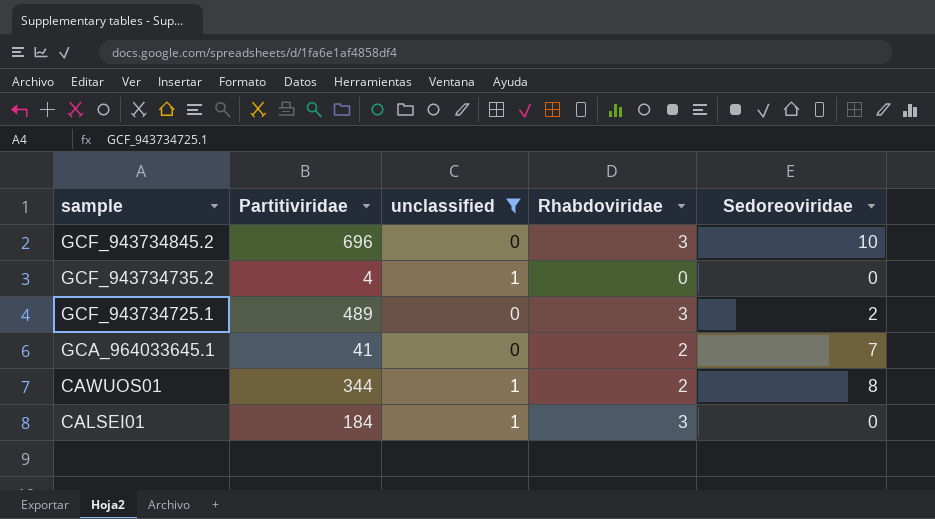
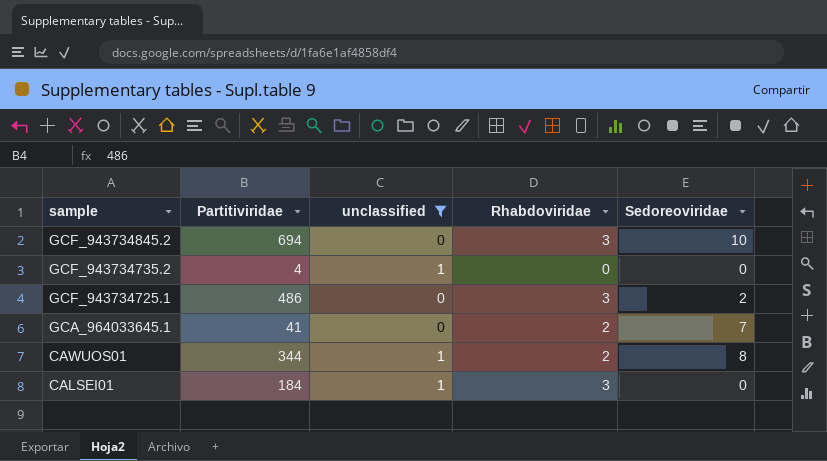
GCF_943734845.2 | Partitiviridae: 696 -> 694
GCF_943734725.1 | Partitiviridae: 489 -> 486

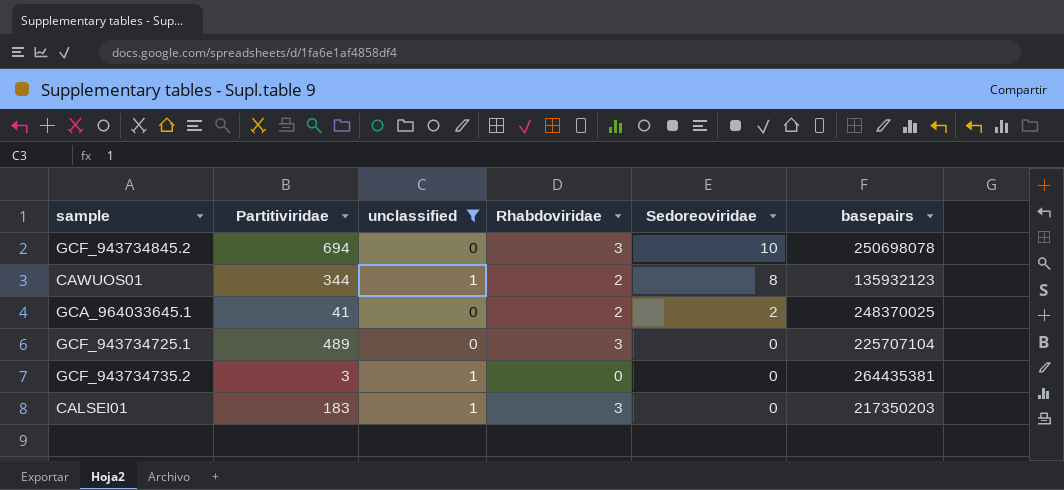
row order: sample descending -> Sedoreoviridae descending
column basepairs | position: none -> 6
GCA_964033645.1 | Sedoreoviridae: 7 -> 2
GCF_943734725.1 | Partitiviridae: 486 -> 489
GCF_943734725.1 | Sedoreoviridae: 2 -> 0
GCF_943734735.2 | Partitiviridae: 4 -> 3
CALSEI01 | Partitiviridae: 184 -> 183

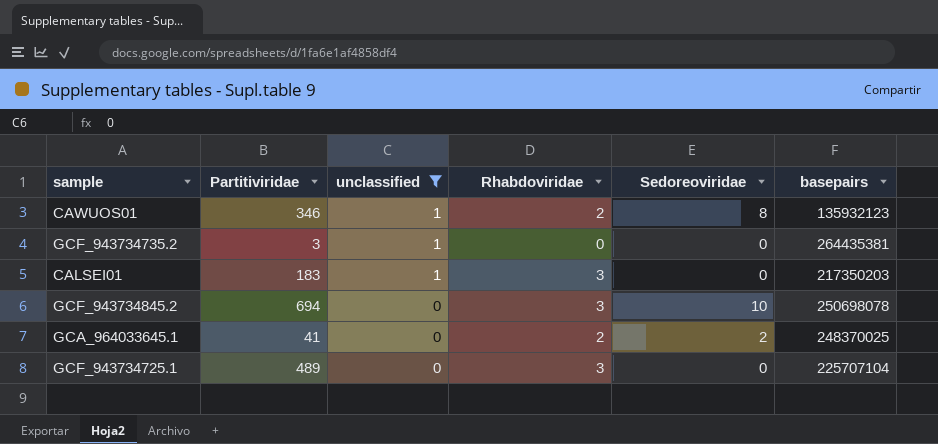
row order: Sedoreoviridae descending -> unclassified descending
CAWUOS01 | Partitiviridae: 344 -> 346

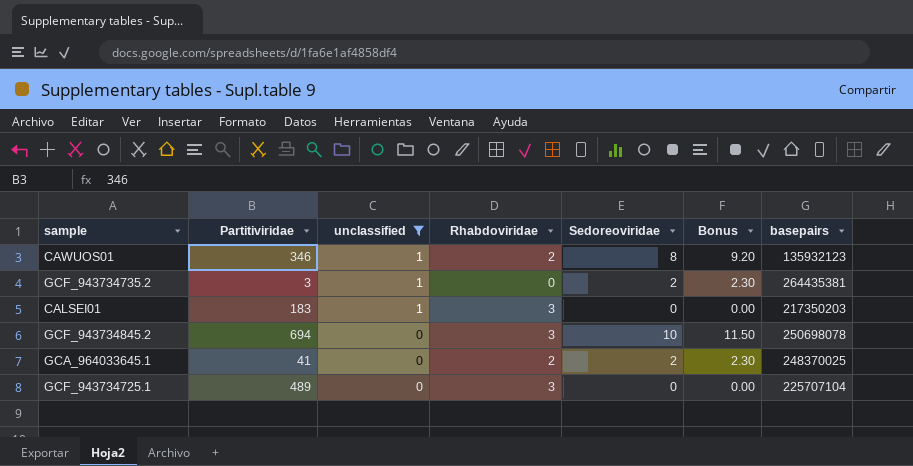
column Bonus | formula: none -> [Sedoreoviridae] * 1.15
GCF_943734735.2 | Sedoreoviridae: 0 -> 2

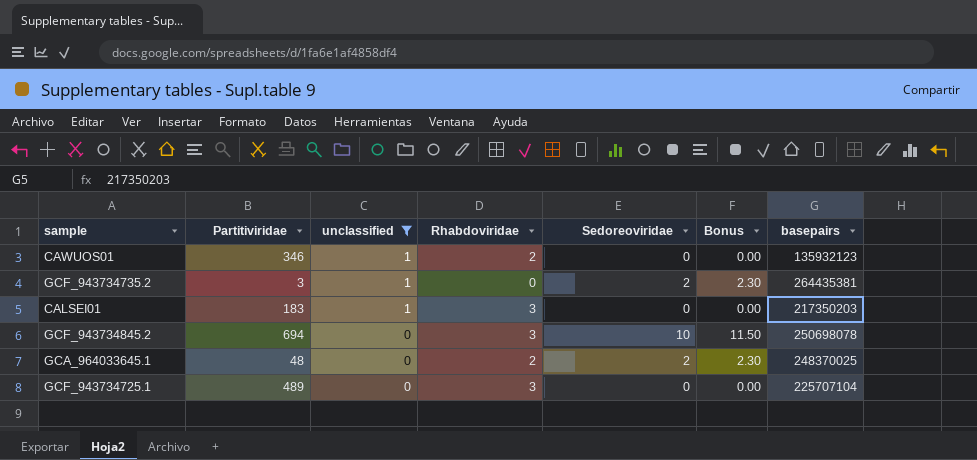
CAWUOS01 | Sedoreoviridae: 8 -> 0
CAWUOS01 | Bonus: 9.20 -> 0.00
GCA_964033645.1 | Partitiviridae: 41 -> 48

